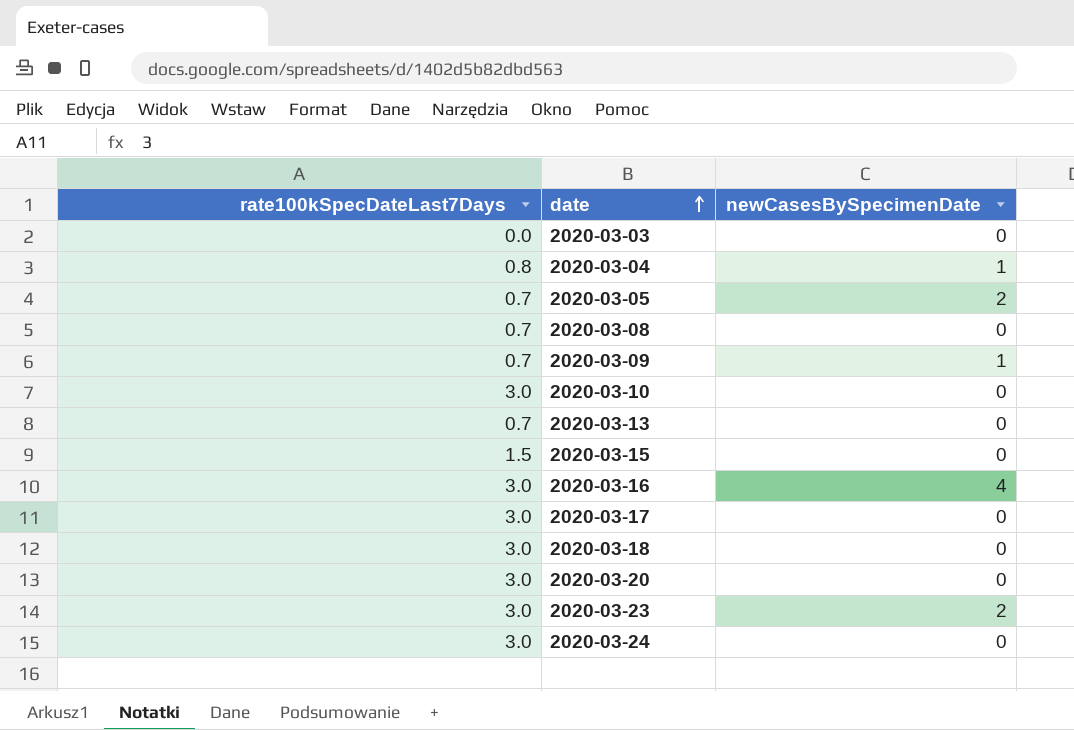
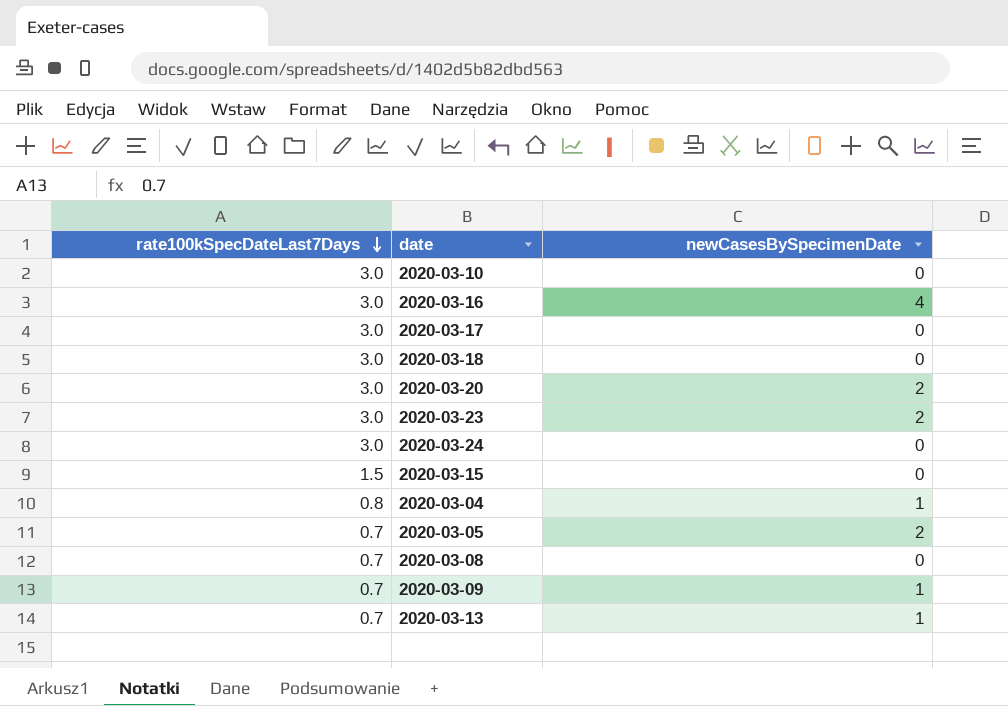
row order: date ascending -> rate100kSpecDateLast7Days descending
row 2020-03-03: 0.0 | 0 -> none
2020-03-20 | newCasesBySpecimenDate: 0 -> 2
2020-03-13 | newCasesBySpecimenDate: 0 -> 1

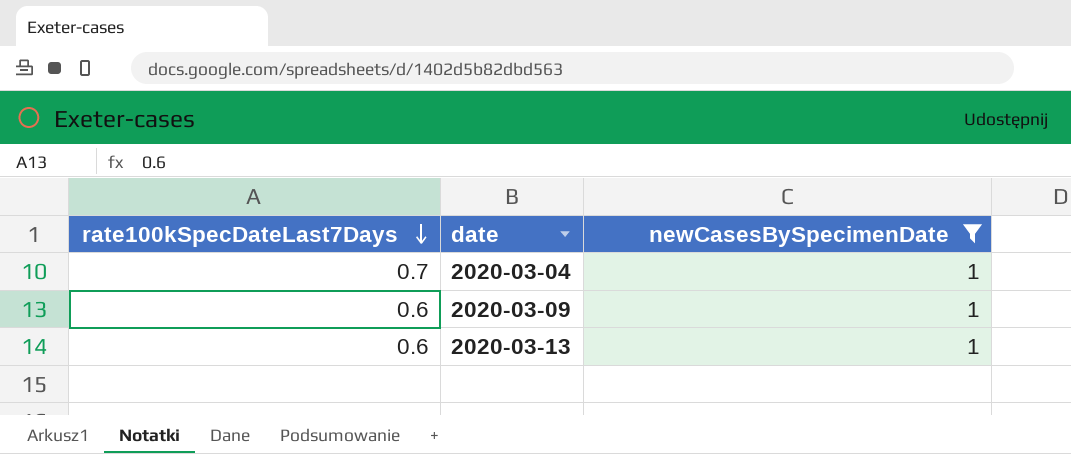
filter: none -> newCasesBySpecimenDate = 1
2020-03-04 | rate100kSpecDateLast7Days: 0.8 -> 0.7
2020-03-09 | rate100kSpecDateLast7Days: 0.7 -> 0.6
2020-03-13 | rate100kSpecDateLast7Days: 0.7 -> 0.6

